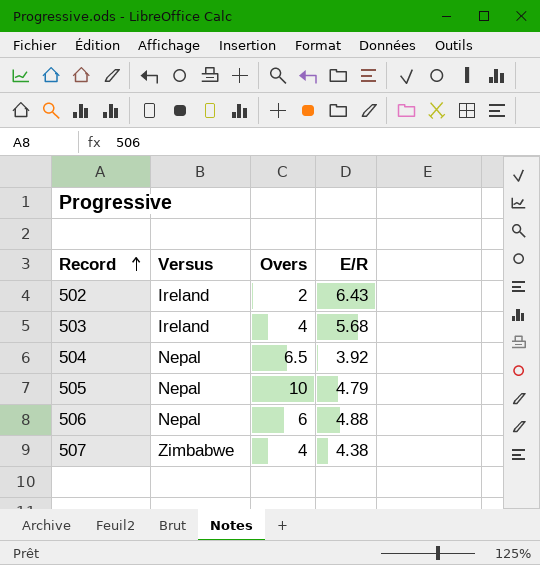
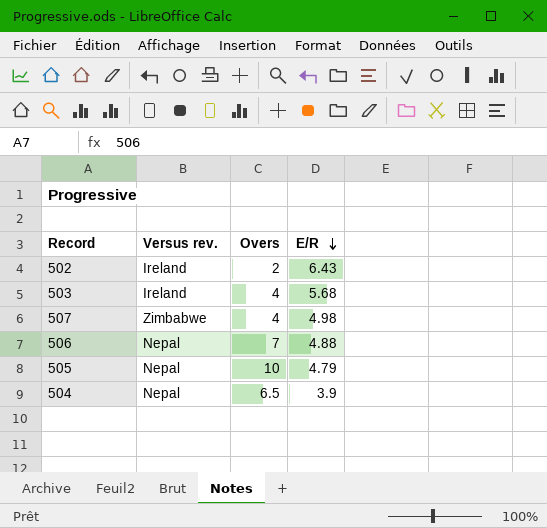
row order: Record ascending -> E/R descending
column name: Versus -> Versus rev.
507 | E/R: 4.38 -> 4.98
506 | Overs: 6 -> 7
504 | E/R: 3.92 -> 3.9

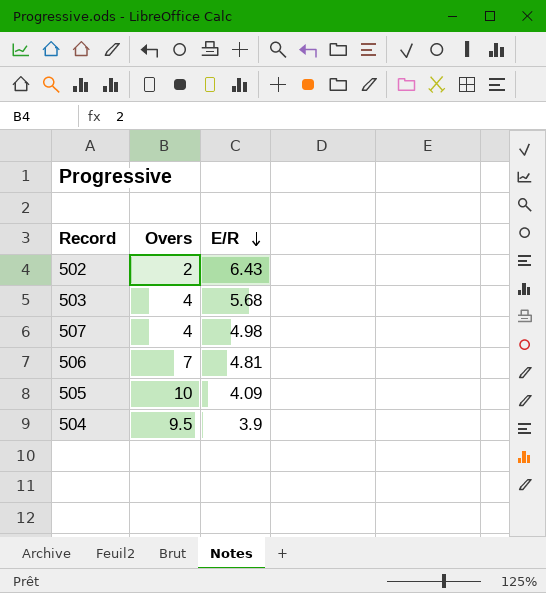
column Versus rev. | position: 2 -> none
506 | E/R: 4.88 -> 4.81
505 | E/R: 4.79 -> 4.09
504 | Overs: 6.5 -> 9.5

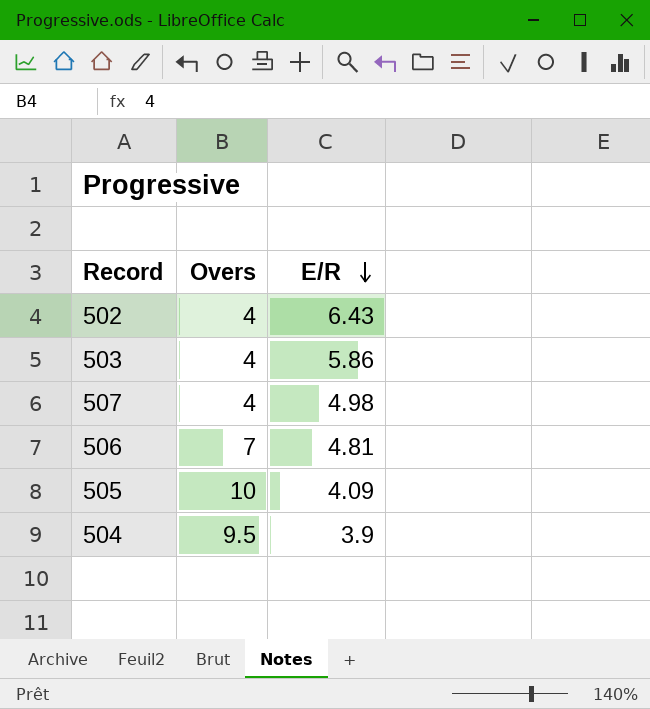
502 | Overs: 2 -> 4
503 | E/R: 5.68 -> 5.86

